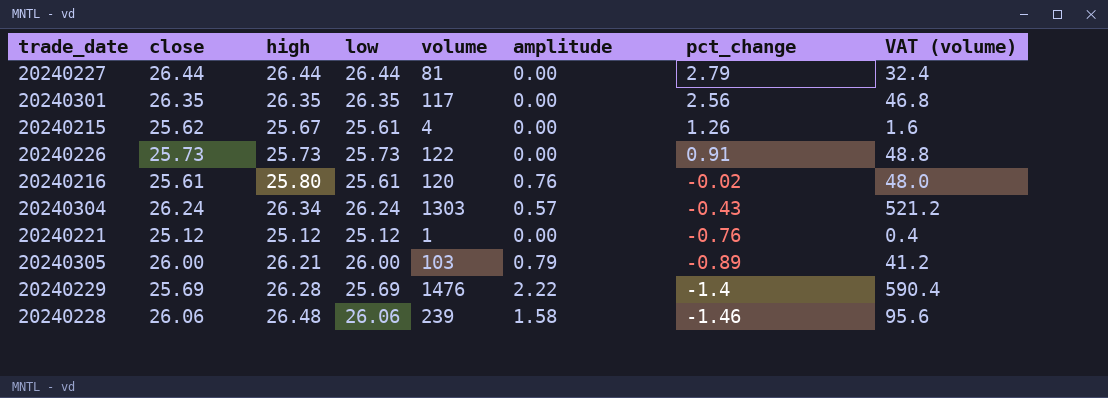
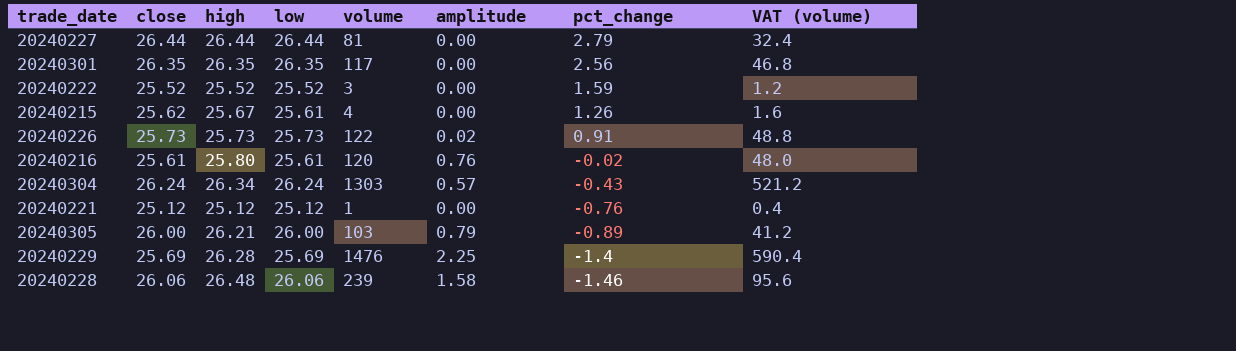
row 20240222: none -> 25.52 | 25.52 | 25.52 | 3 | 0.00 | 1.59 | 1.2
20240226 | amplitude: 0.00 -> 0.02
20240229 | amplitude: 2.22 -> 2.25

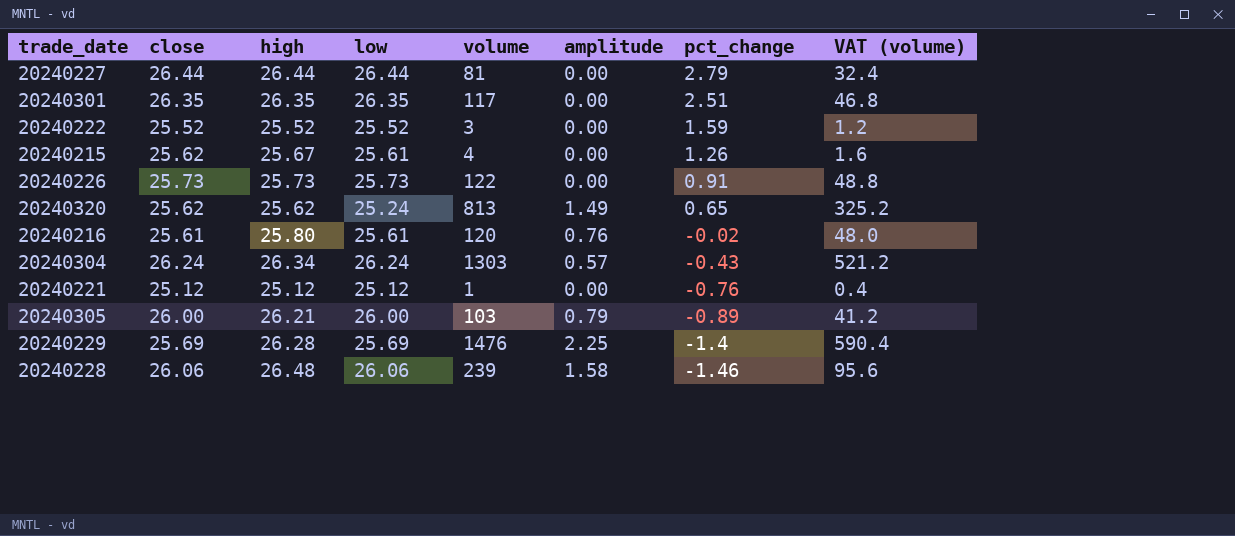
20240301 | pct_change: 2.56 -> 2.51
20240226 | amplitude: 0.02 -> 0.00
row 20240320: none -> 25.62 | 25.62 | 25.24 | 813 | 1.49 | 0.65 | 325.2

